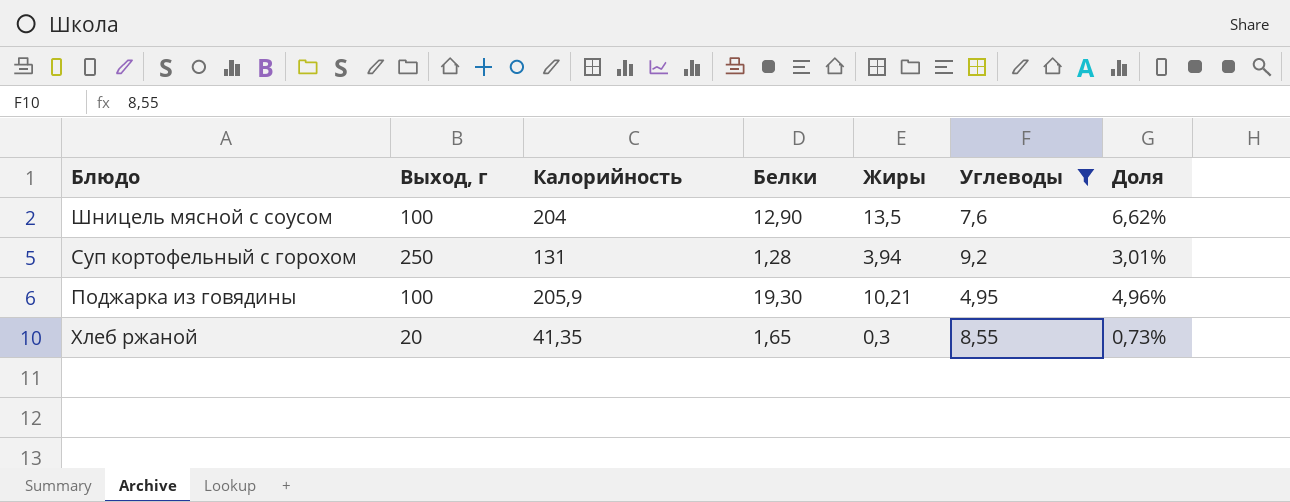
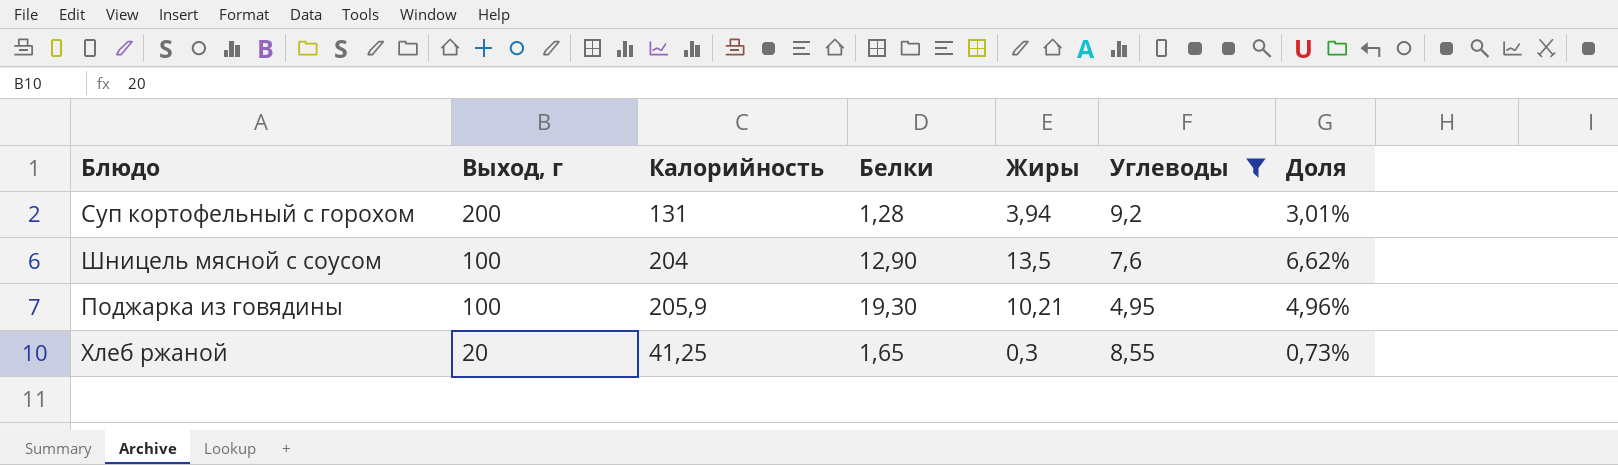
row order: none -> Выход, г descending
Суп кортофельный с горохом | Выход, г: 250 -> 200
Хлеб ржаной | Калорийность: 41,35 -> 41,25

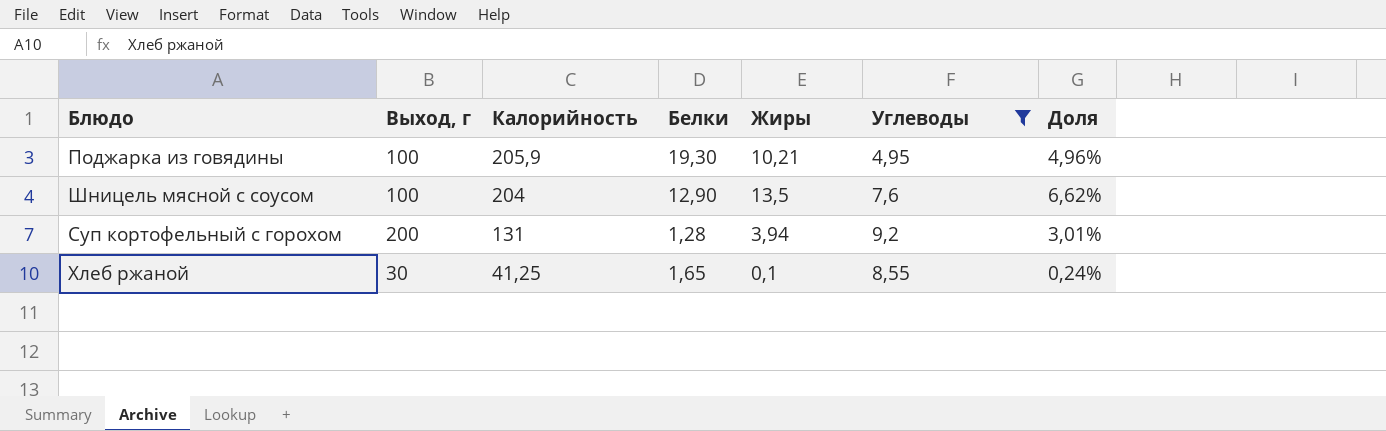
row order: Выход, г descending -> Калорийность descending
Хлеб ржаной | Выход, г: 20 -> 30
Хлеб ржаной | Жиры: 0,3 -> 0,1
Хлеб ржаной | Доля: 0,73% -> 0,24%

